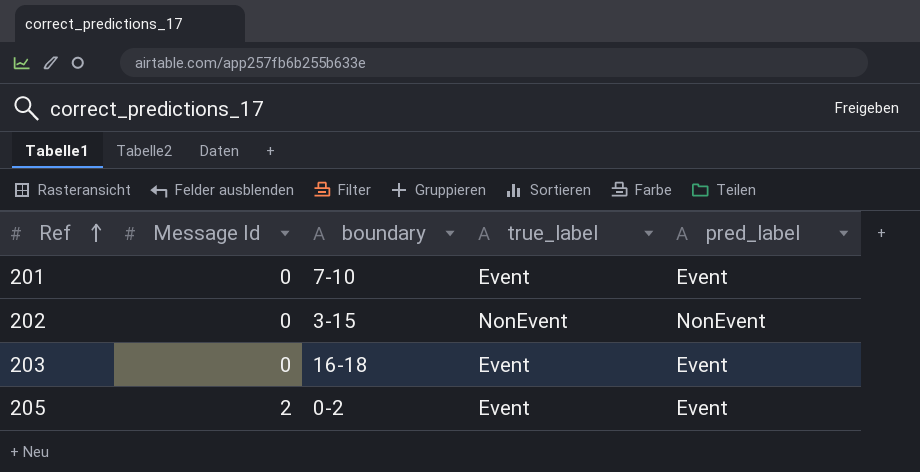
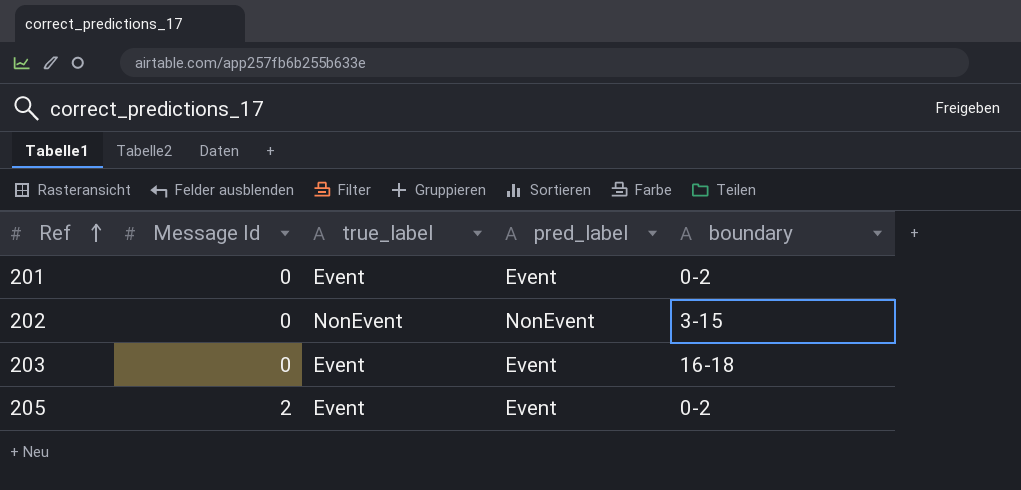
column boundary | position: 3 -> 5
201 | boundary: 7-10 -> 0-2

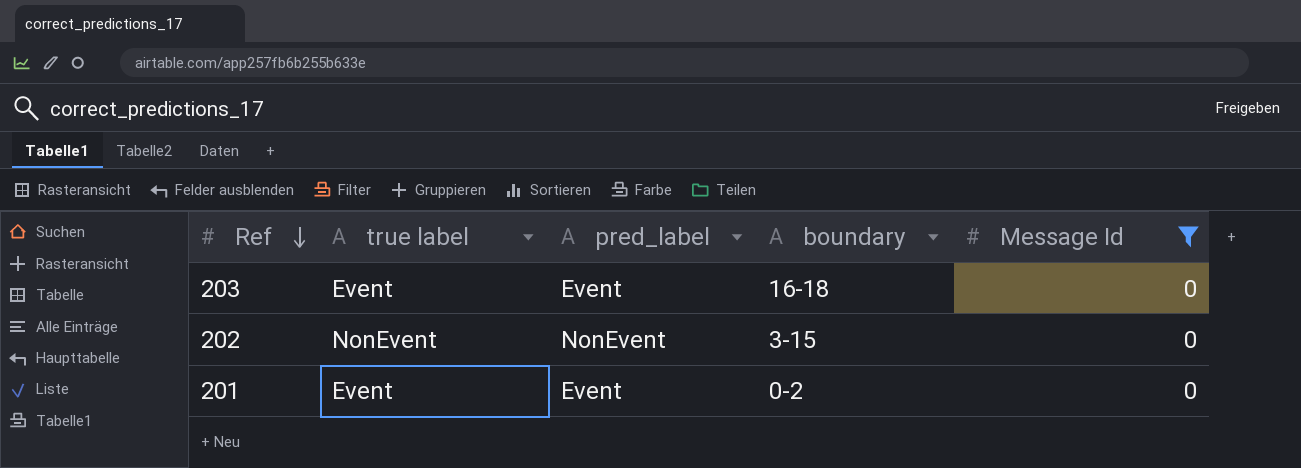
filter: none -> Message Id = 0
row order: Ref ascending -> Ref descending
column name: true_label -> true label
column Message Id | position: 2 -> 5

